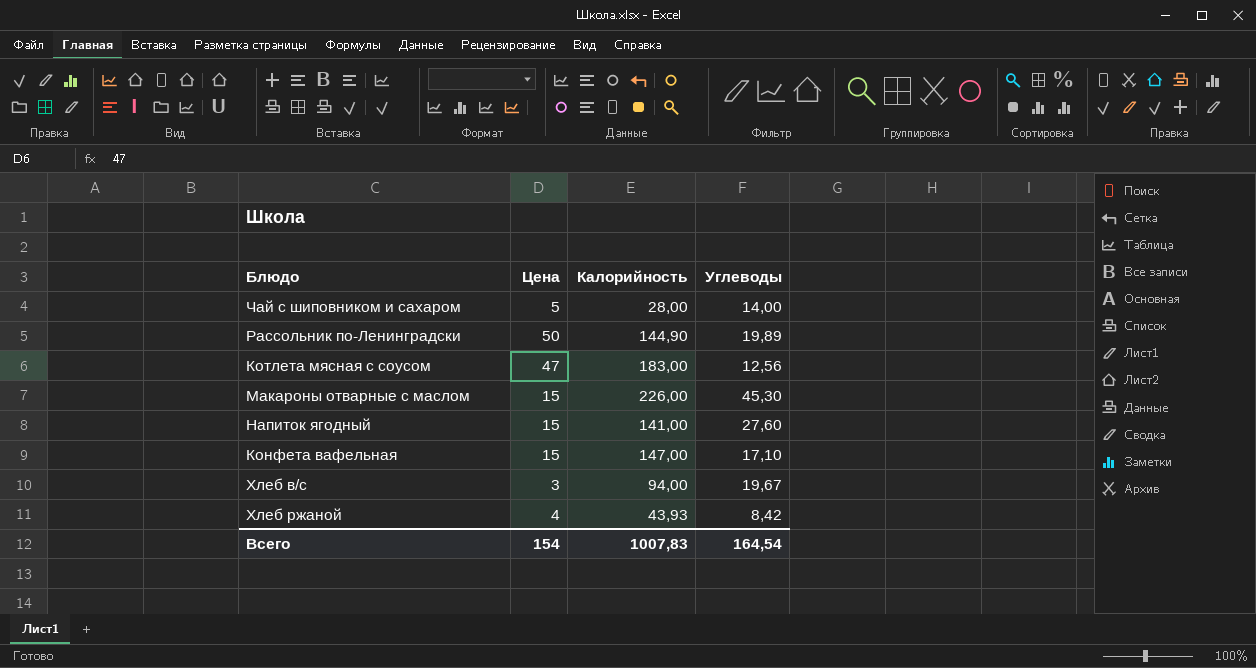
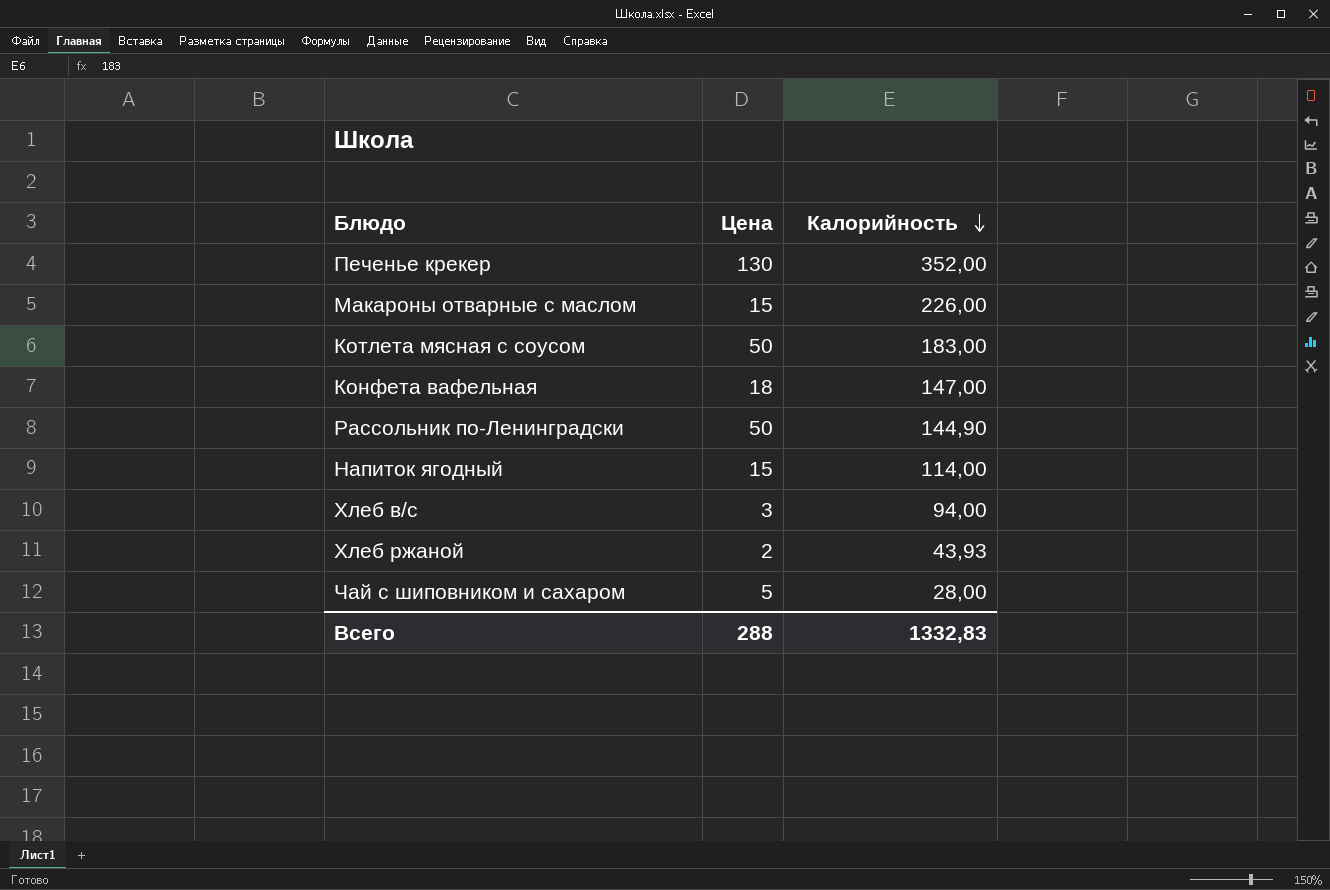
row order: none -> Калорийность descending
column Углеводы | position: 4 -> none
row Печенье крекер: none -> 130 | 352,00
Котлета мясная с соусом | Цена: 47 -> 50
Конфета вафельная | Цена: 15 -> 18
Напиток ягодный | Калорийность: 141,00 -> 114,00
Хлеб ржаной | Цена: 4 -> 2
Всего | Цена: 154 -> 288
Всего | Калорийность: 1007,83 -> 1332,83

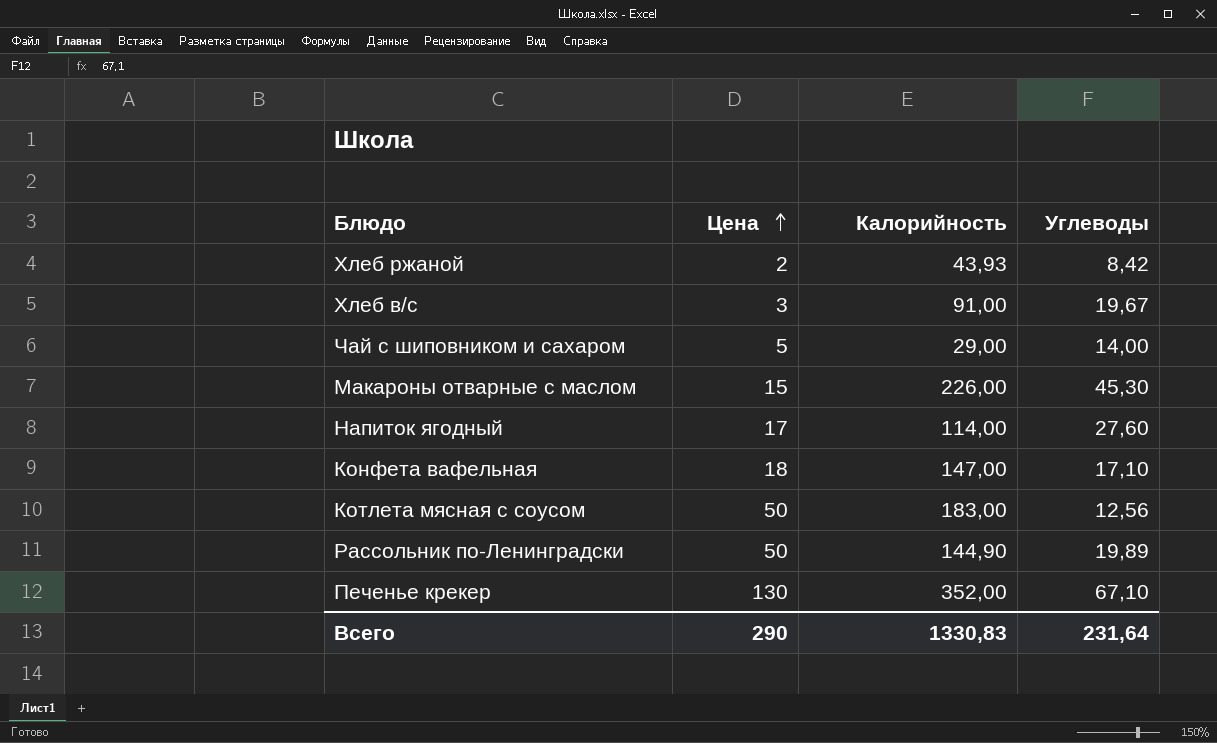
row order: Калорийность descending -> Цена ascending
column Углеводы | position: none -> 4
Хлеб в/с | Калорийность: 94,00 -> 91,00
Чай с шиповником и сахаром | Калорийность: 28,00 -> 29,00
Напиток ягодный | Цена: 15 -> 17
Всего | Цена: 288 -> 290
Всего | Калорийность: 1332,83 -> 1330,83

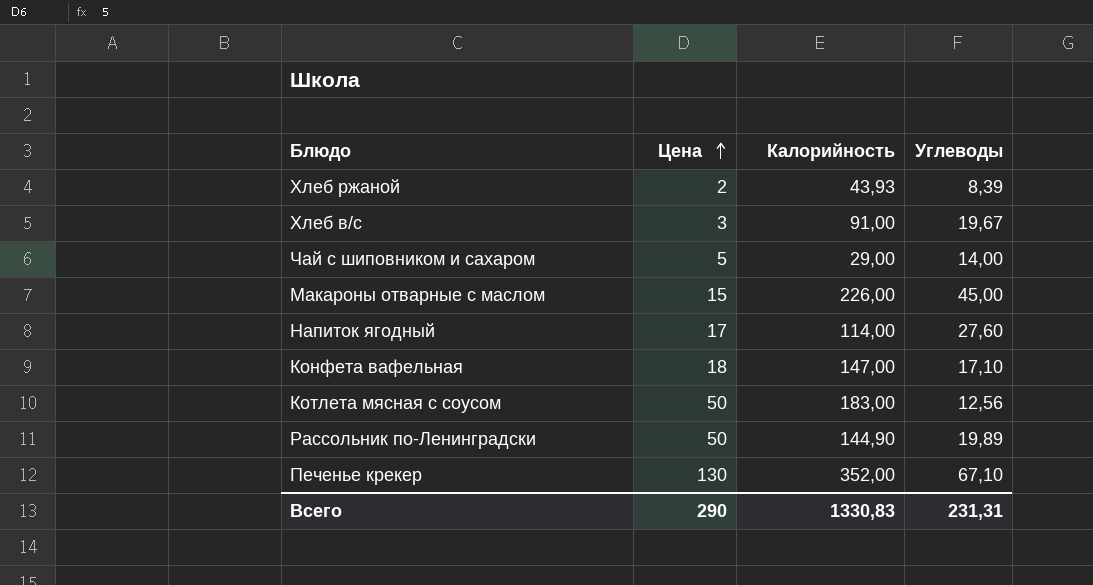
Хлеб ржаной | Углеводы: 8,42 -> 8,39
Макароны отварные с маслом | Углеводы: 45,30 -> 45,00
Всего | Углеводы: 231,64 -> 231,31

